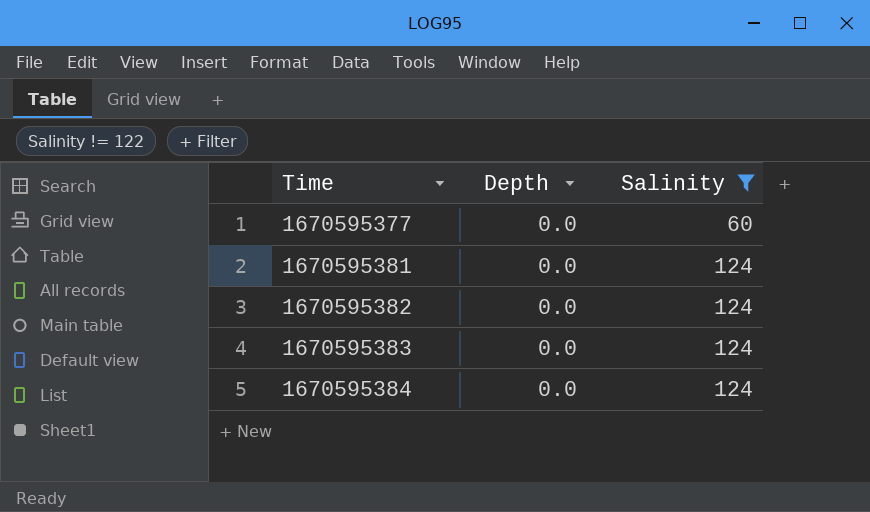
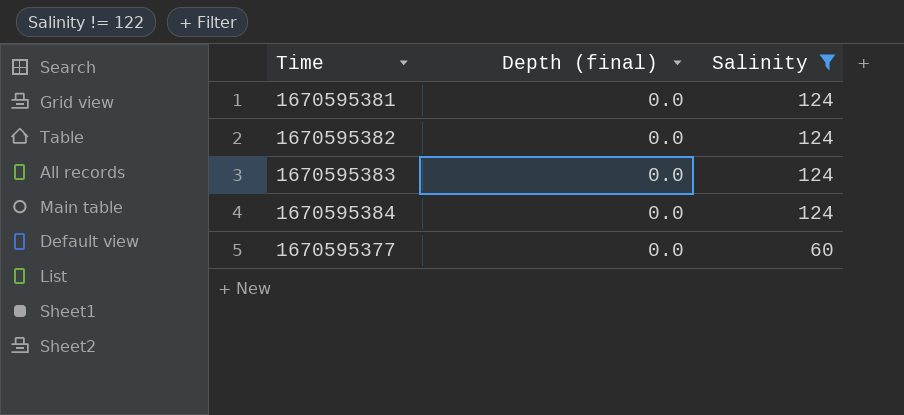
row order: Time ascending -> Salinity descending
column name: Depth -> Depth (final)

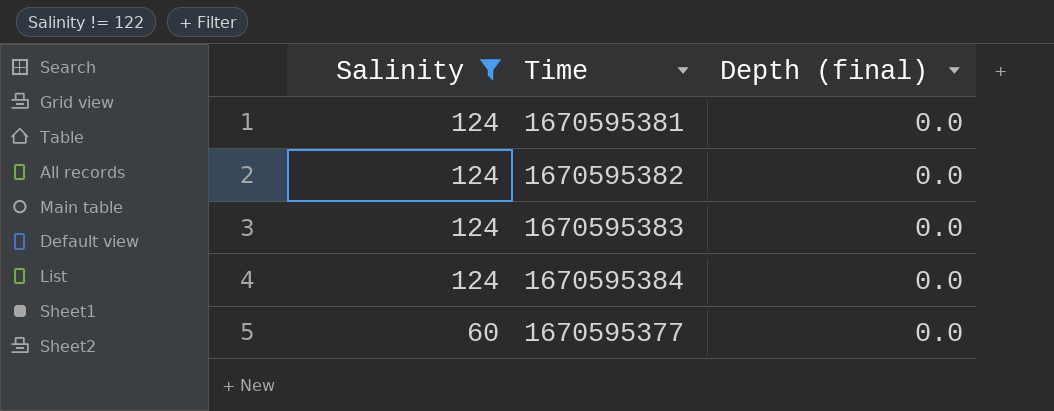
column Salinity | position: 3 -> 1

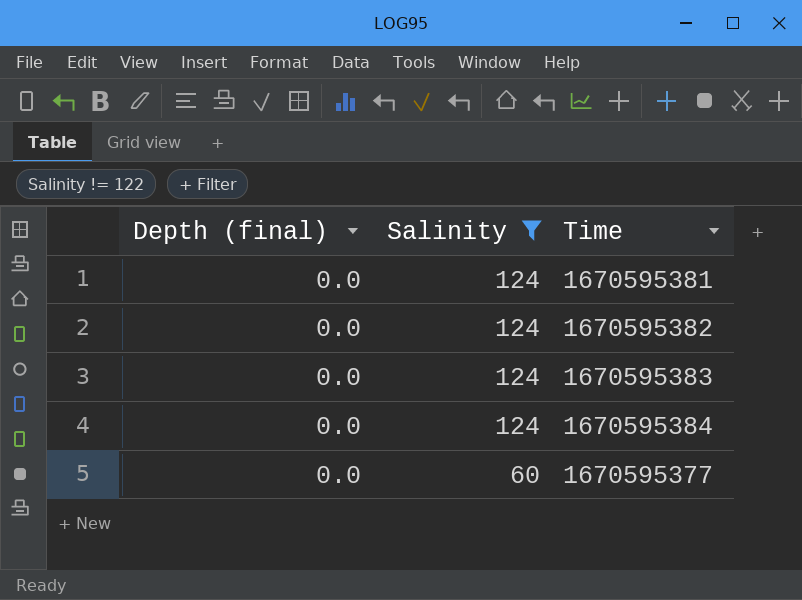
column Depth (final) | position: 3 -> 1

